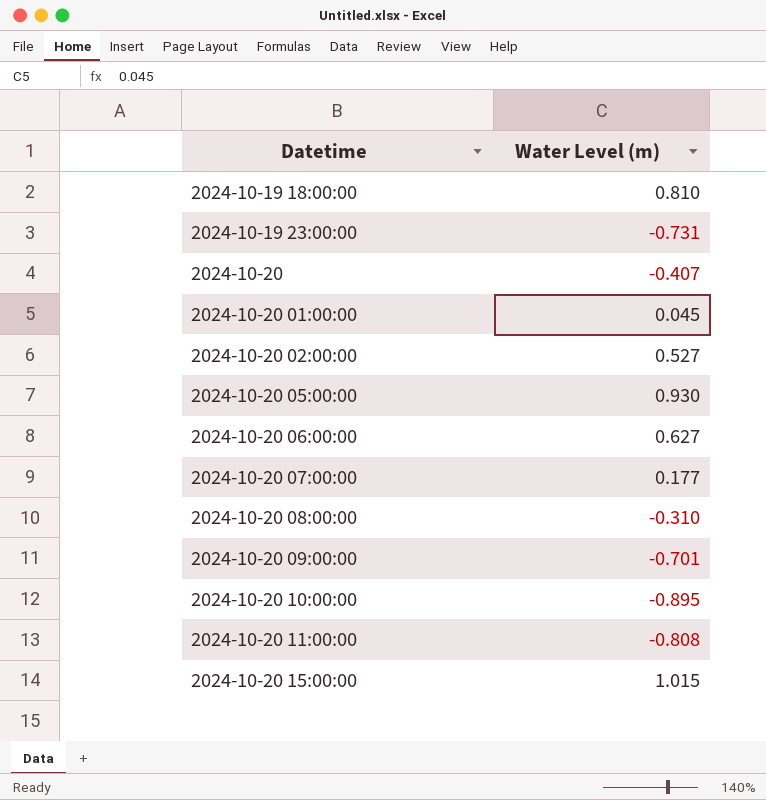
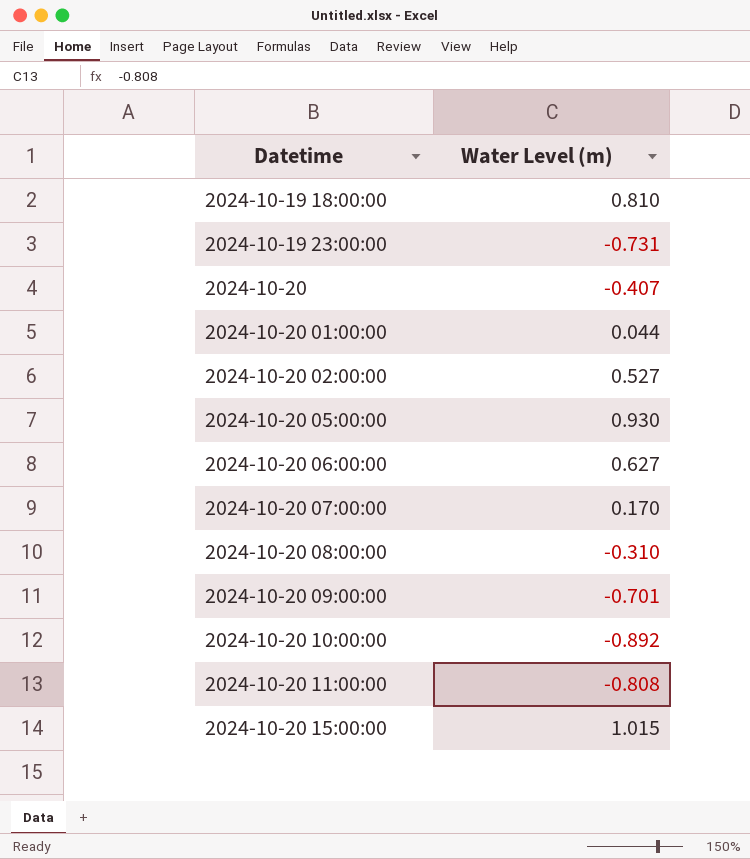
2024-10-20 01:00:00 | Water Level (m): 0.045 -> 0.044
2024-10-20 07:00:00 | Water Level (m): 0.177 -> 0.170
2024-10-20 10:00:00 | Water Level (m): -0.895 -> -0.892

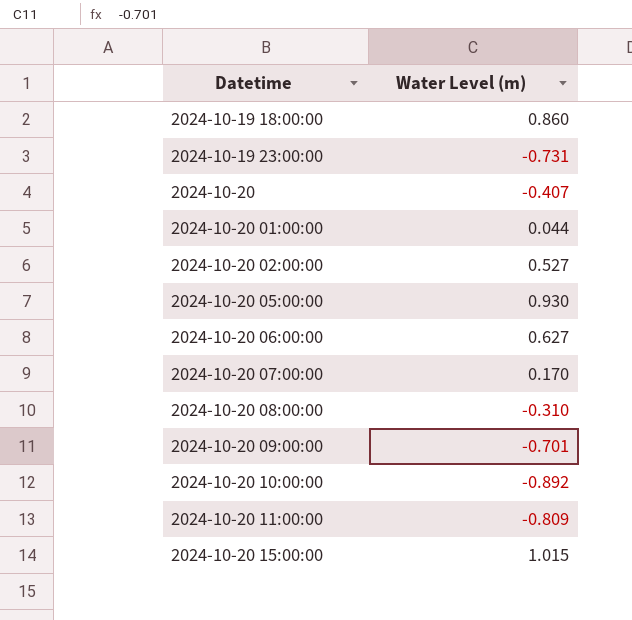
2024-10-19 18:00:00 | Water Level (m): 0.810 -> 0.860
2024-10-20 11:00:00 | Water Level (m): -0.808 -> -0.809

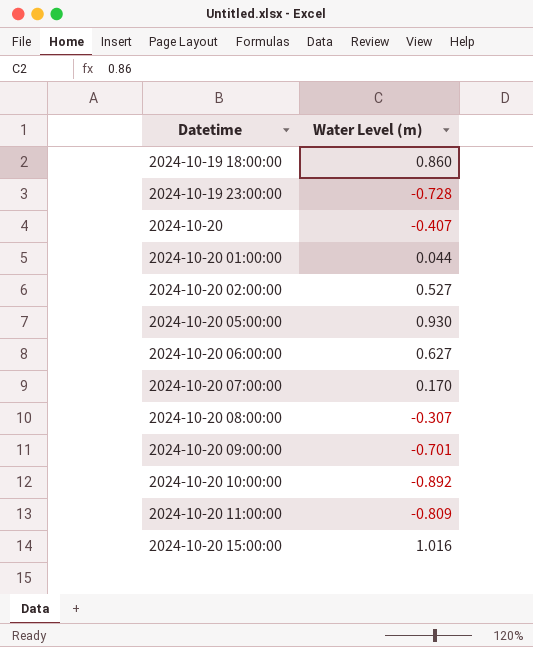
2024-10-19 23:00:00 | Water Level (m): -0.731 -> -0.728
2024-10-20 08:00:00 | Water Level (m): -0.310 -> -0.307
2024-10-20 15:00:00 | Water Level (m): 1.015 -> 1.016

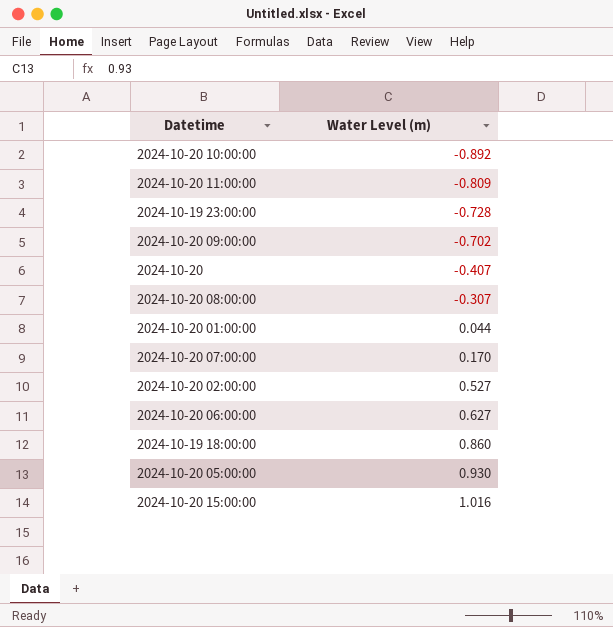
row order: Datetime ascending -> Water Level (m) ascending
2024-10-20 09:00:00 | Water Level (m): -0.701 -> -0.702

